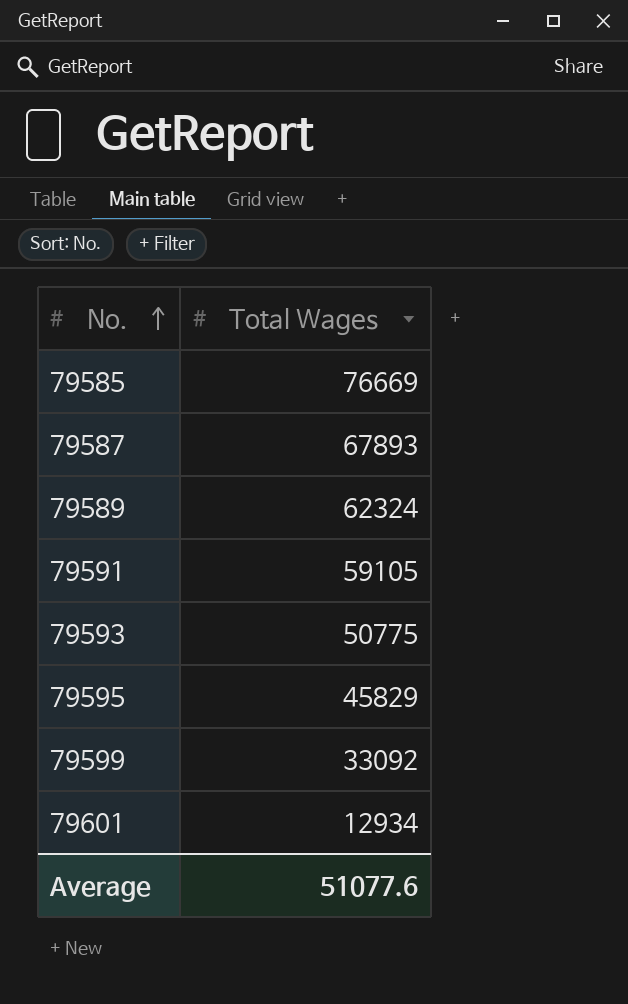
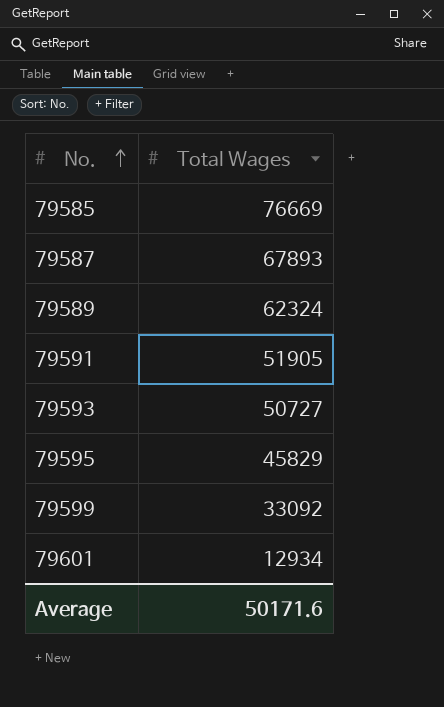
79591 | Total Wages: 59105 -> 51905
79593 | Total Wages: 50775 -> 50727
Average | Total Wages: 51077.6 -> 50171.6

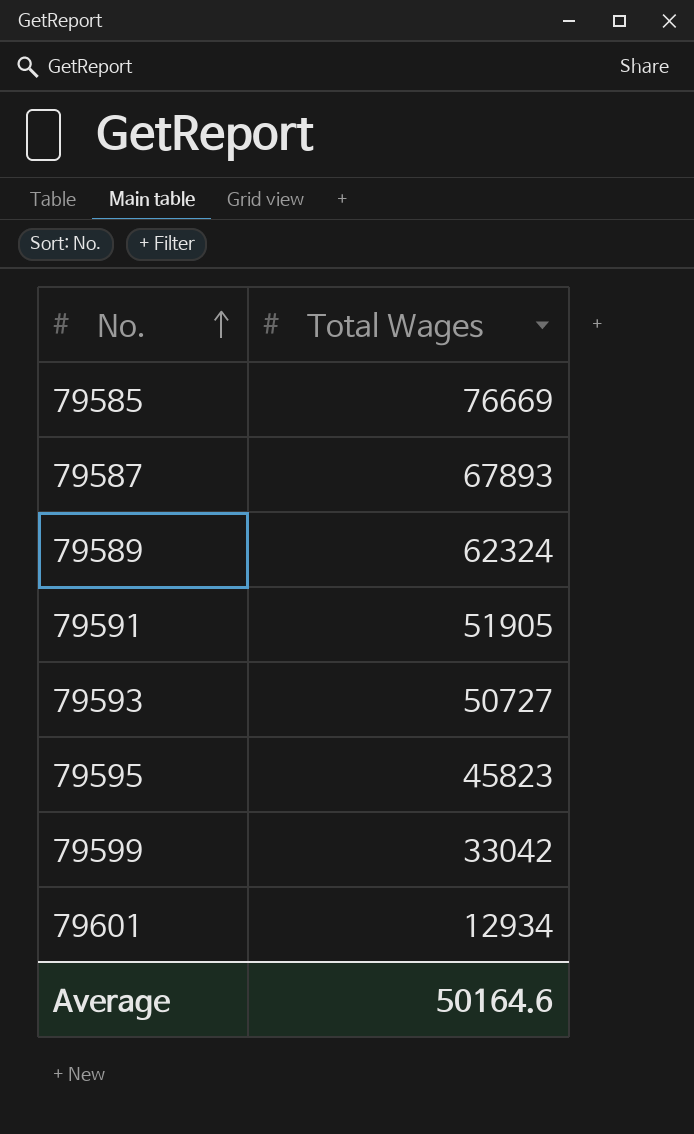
79595 | Total Wages: 45829 -> 45823
79599 | Total Wages: 33092 -> 33042
Average | Total Wages: 50171.6 -> 50164.6

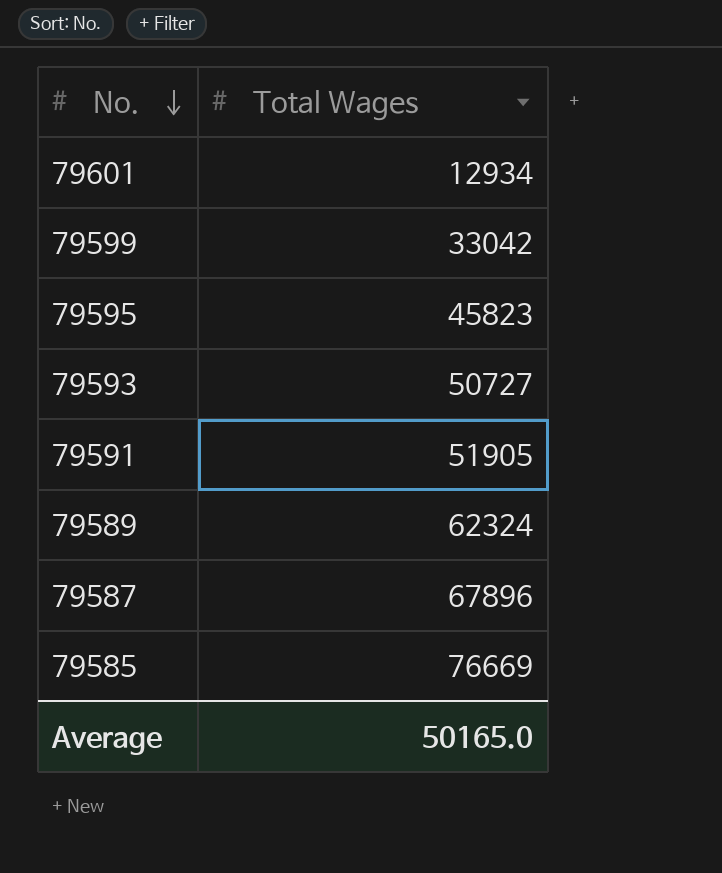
row order: No. ascending -> No. descending
79587 | Total Wages: 67893 -> 67896
Average | Total Wages: 50164.6 -> 50165.0

